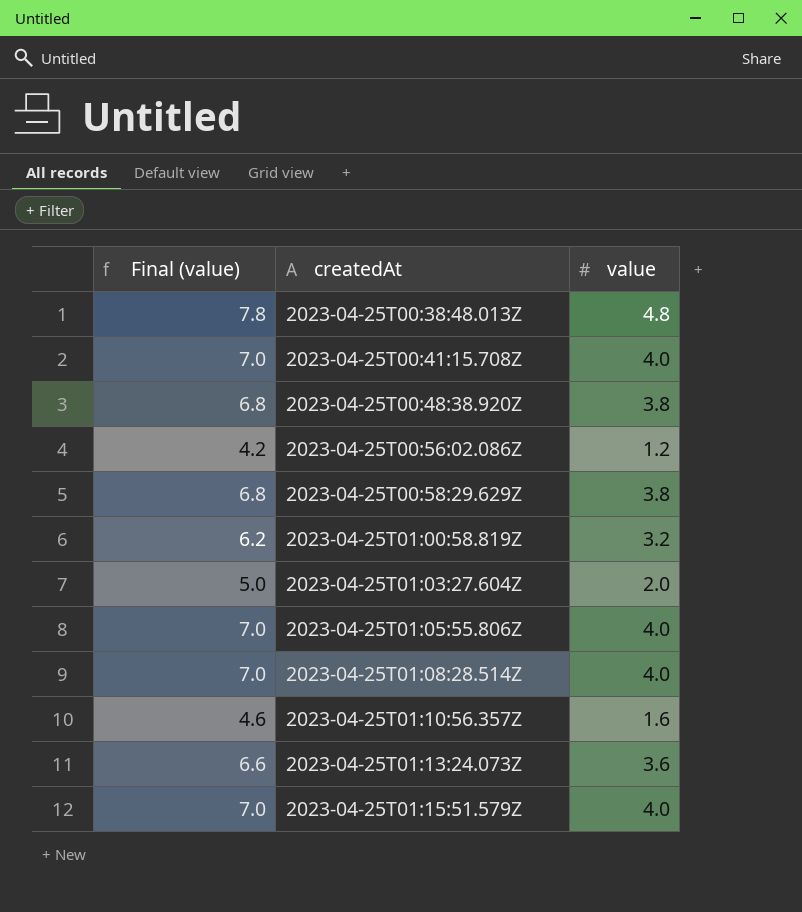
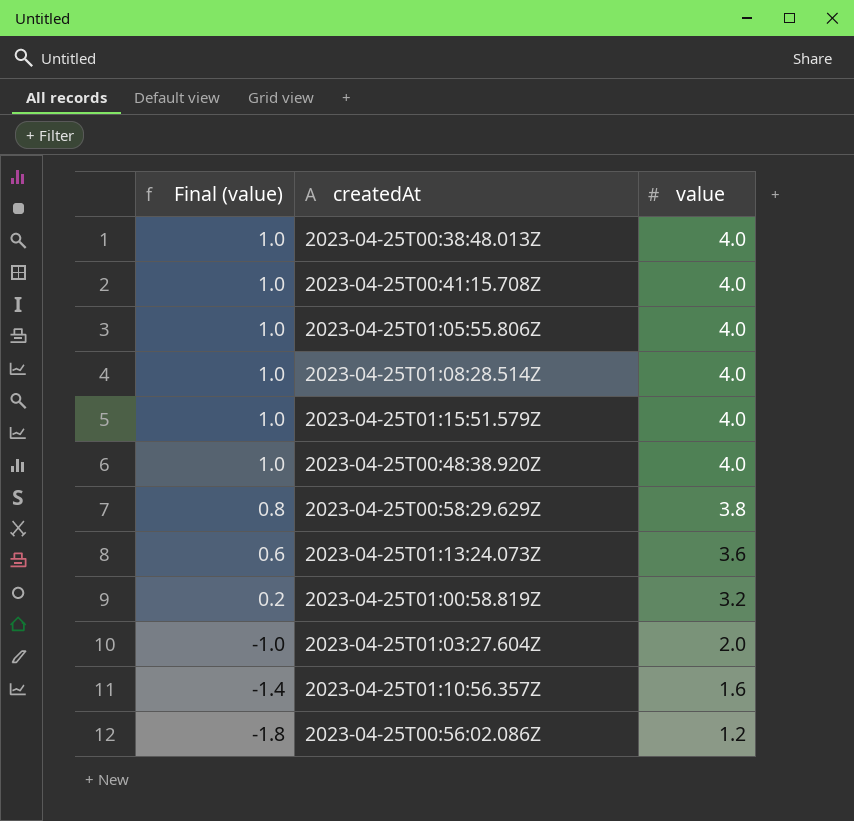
row order: createdAt ascending -> Final (value) descending
column Final (value) | formula: [value] + 3 -> [value] - 3
2023-04-25T00:38:48.013Z | value: 4.8 -> 4.0
2023-04-25T00:48:38.920Z | value: 3.8 -> 4.0

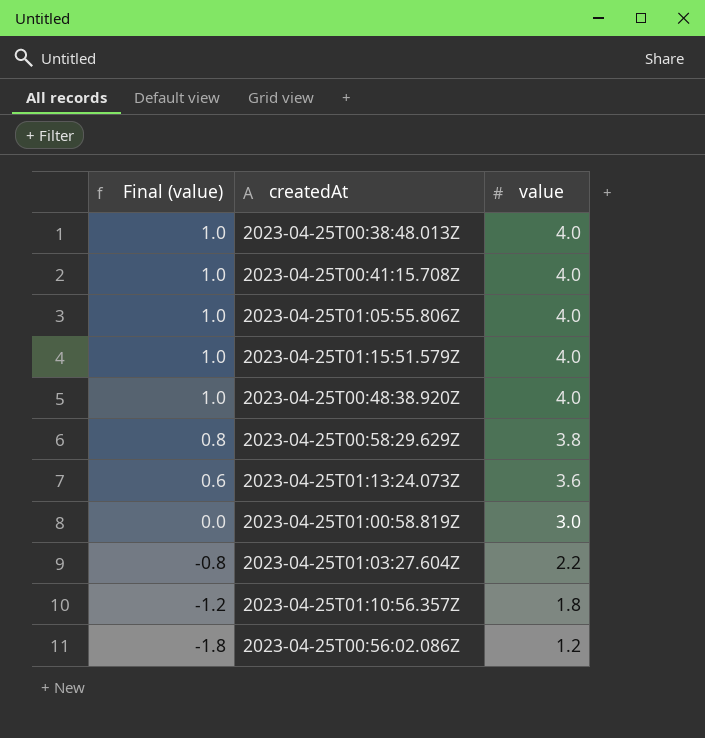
row 2023-04-25T01:08:28.514Z: 1.0 | 4.0 -> none
2023-04-25T01:00:58.819Z | Final (value): 0.2 -> 0.0
2023-04-25T01:00:58.819Z | value: 3.2 -> 3.0
2023-04-25T01:03:27.604Z | Final (value): -1.0 -> -0.8
2023-04-25T01:03:27.604Z | value: 2.0 -> 2.2
2023-04-25T01:10:56.357Z | Final (value): -1.4 -> -1.2
2023-04-25T01:10:56.357Z | value: 1.6 -> 1.8

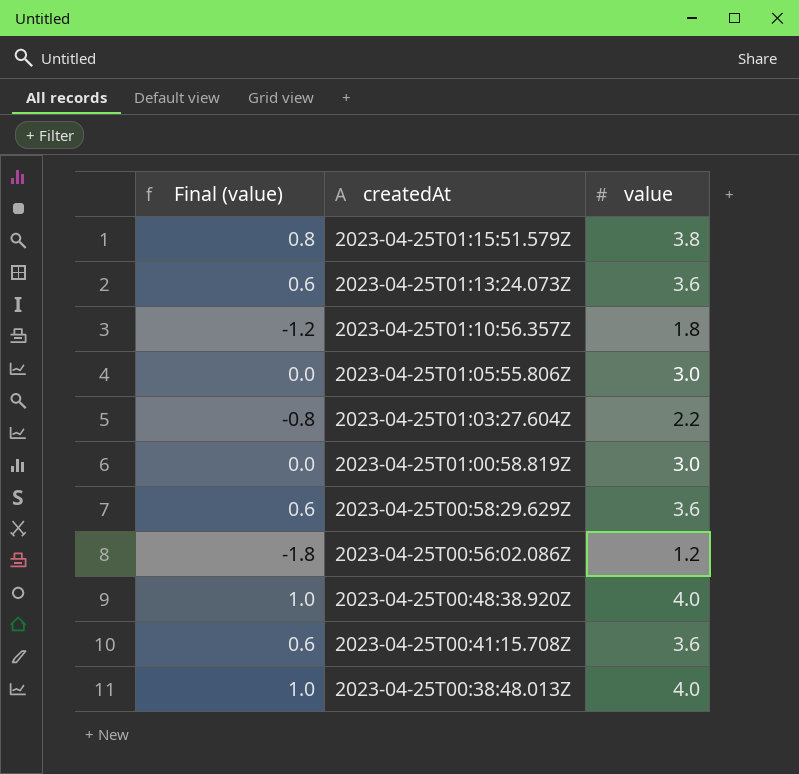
row order: Final (value) descending -> createdAt descending
2023-04-25T01:15:51.579Z | Final (value): 1.0 -> 0.8
2023-04-25T01:15:51.579Z | value: 4.0 -> 3.8
2023-04-25T01:05:55.806Z | Final (value): 1.0 -> 0.0
2023-04-25T01:05:55.806Z | value: 4.0 -> 3.0
2023-04-25T00:58:29.629Z | Final (value): 0.8 -> 0.6
2023-04-25T00:58:29.629Z | value: 3.8 -> 3.6
2023-04-25T00:41:15.708Z | Final (value): 1.0 -> 0.6
2023-04-25T00:41:15.708Z | value: 4.0 -> 3.6

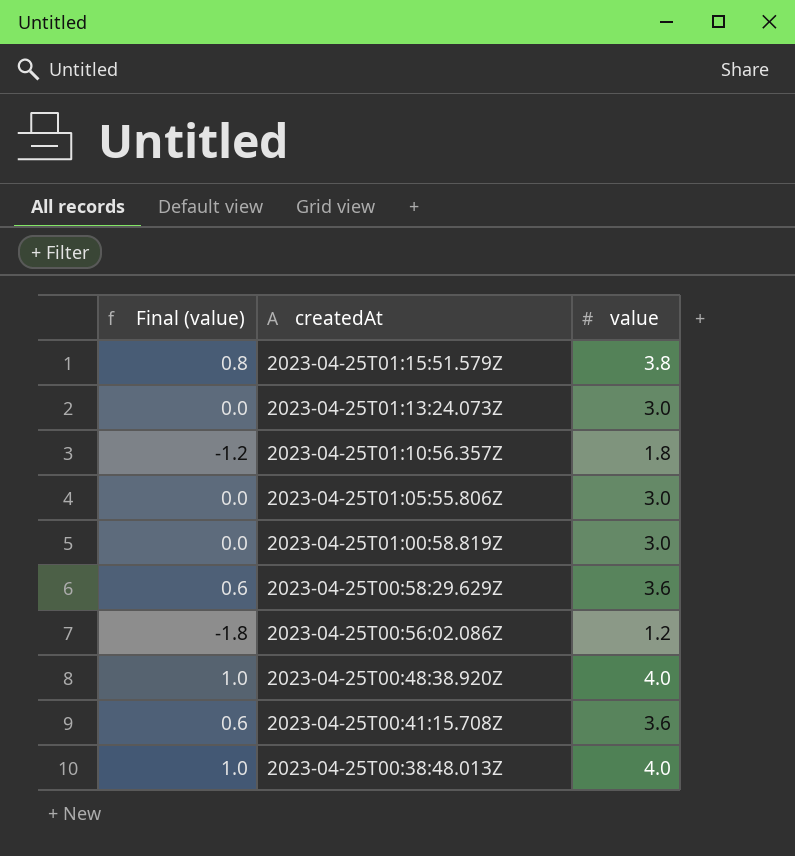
row 2023-04-25T01:03:27.604Z: -0.8 | 2.2 -> none
2023-04-25T01:13:24.073Z | Final (value): 0.6 -> 0.0
2023-04-25T01:13:24.073Z | value: 3.6 -> 3.0

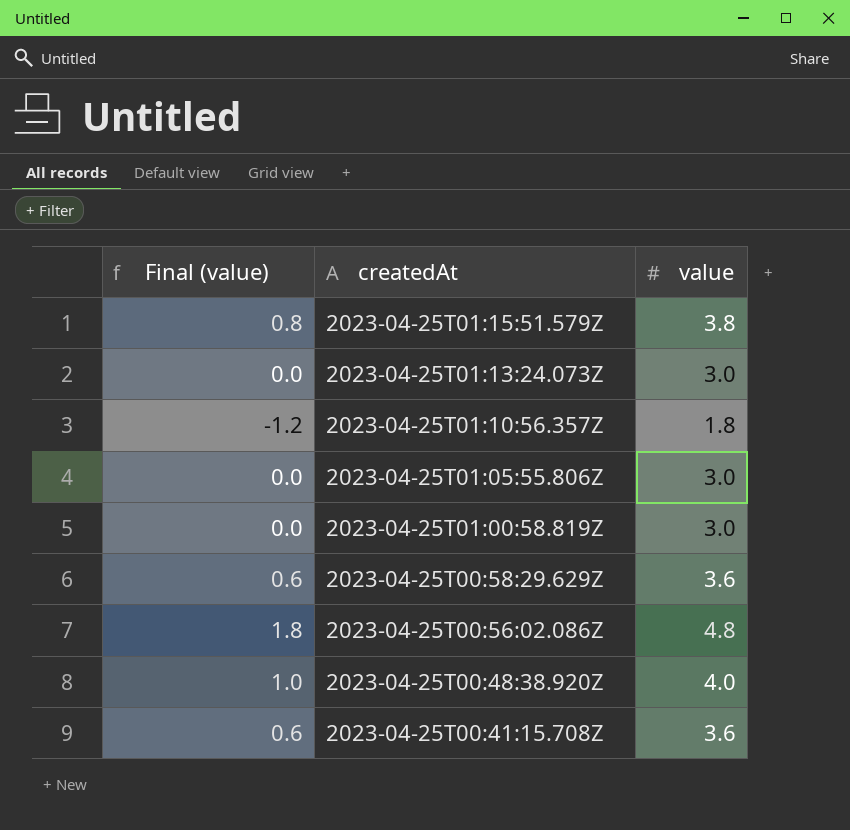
row 2023-04-25T00:38:48.013Z: 1.0 | 4.0 -> none
2023-04-25T00:56:02.086Z | Final (value): -1.8 -> 1.8
2023-04-25T00:56:02.086Z | value: 1.2 -> 4.8

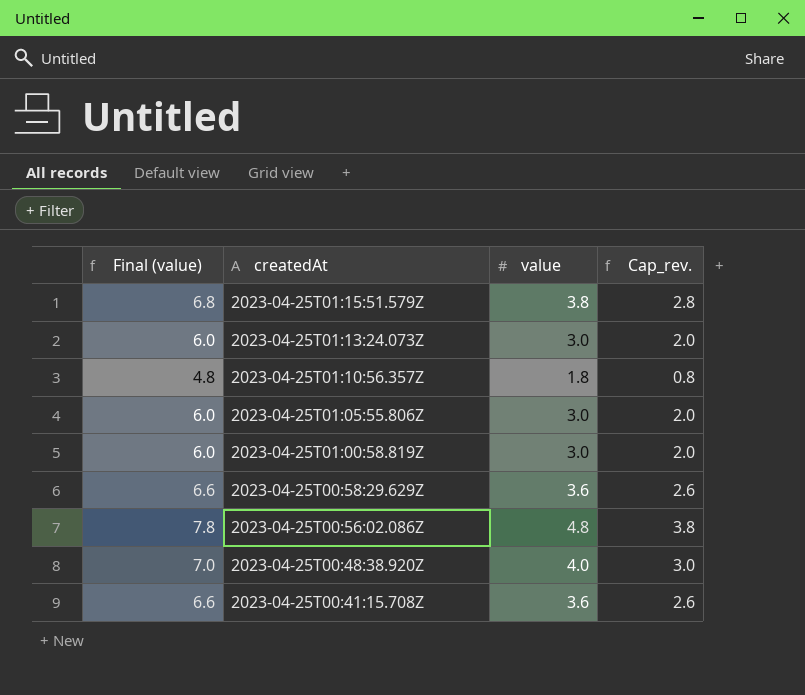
column Final (value) | formula: [value] - 3 -> [value] + 3
column Cap_rev. | formula: none -> [value] - 1

